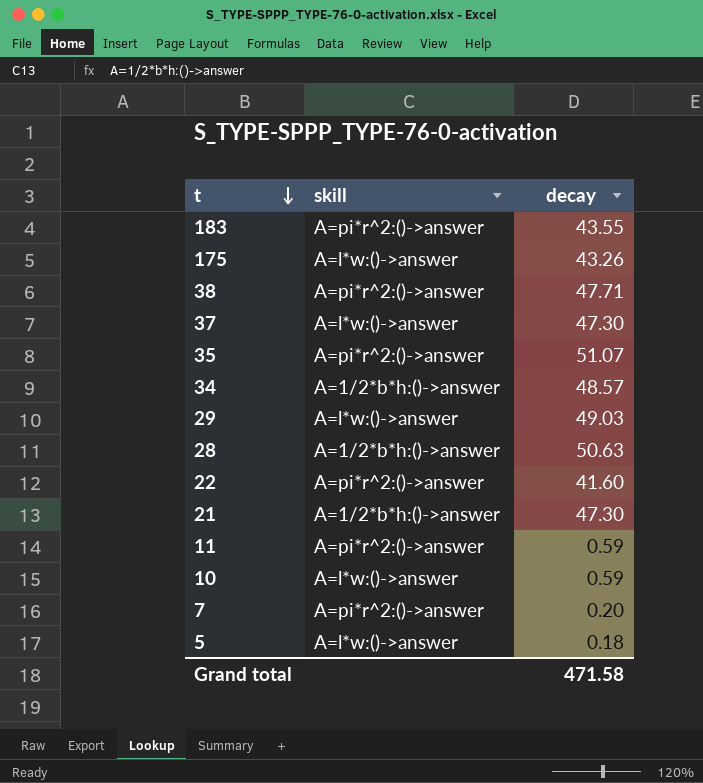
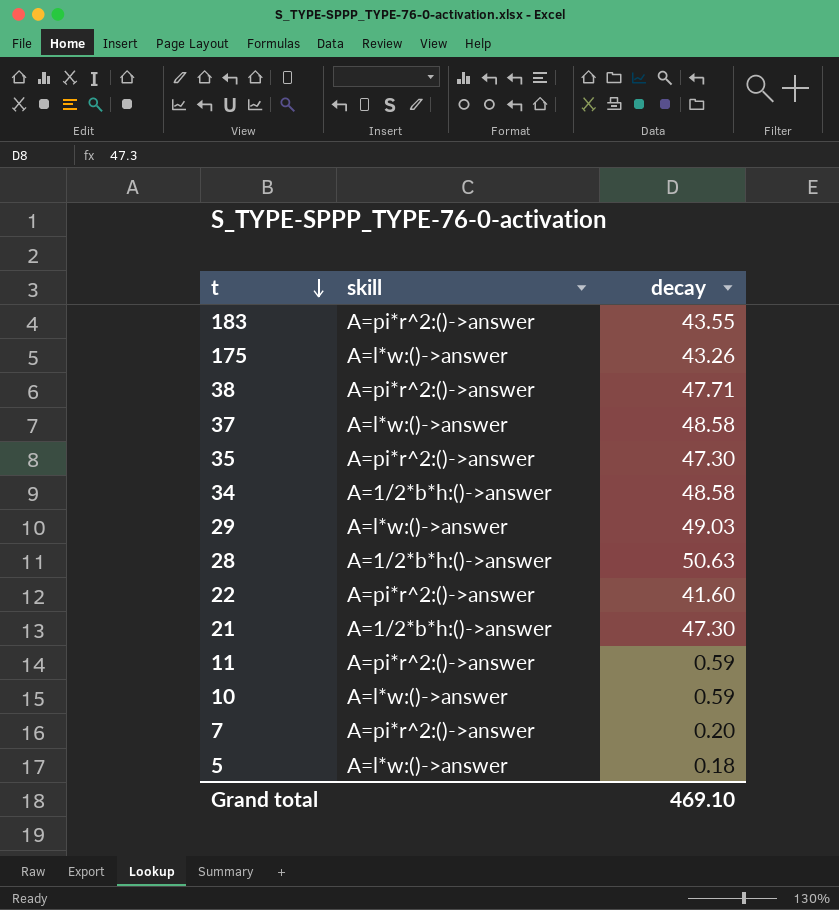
37 | decay: 47.30 -> 48.58
35 | decay: 51.07 -> 47.30
34 | decay: 48.57 -> 48.58
Grand total | decay: 471.58 -> 469.10

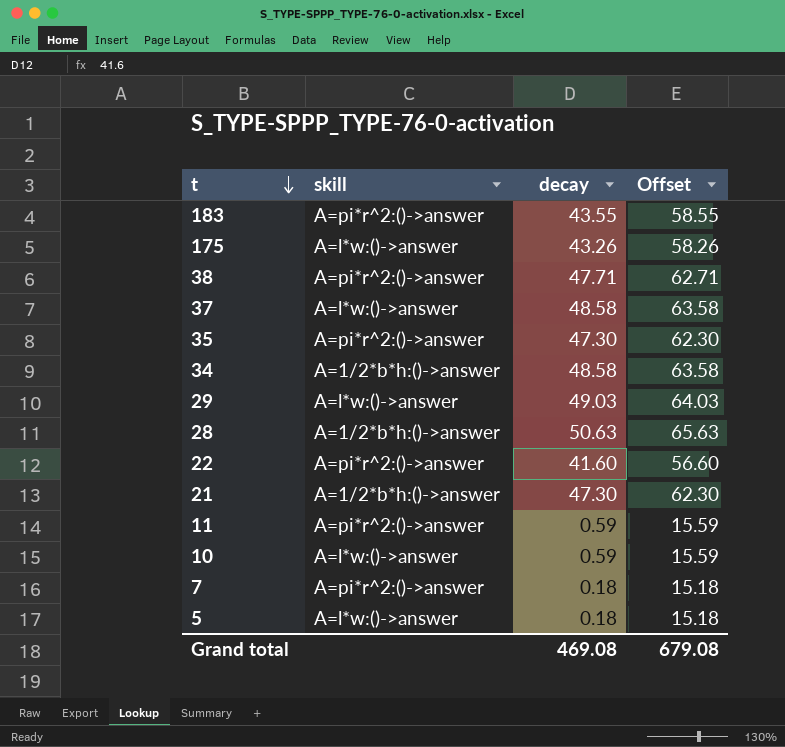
column Offset | formula: none -> [decay] + 15
7 | decay: 0.20 -> 0.18
Grand total | decay: 469.10 -> 469.08

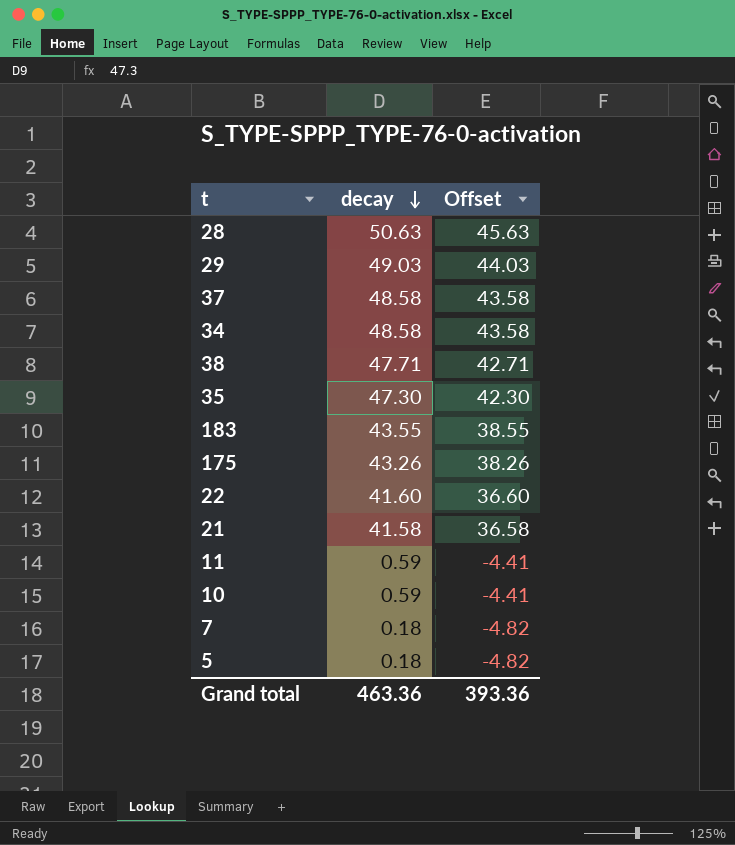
row order: t descending -> decay descending
column skill | position: 2 -> none
column Offset | formula: [decay] + 15 -> [decay] - 5
21 | decay: 47.30 -> 41.58
Grand total | decay: 469.08 -> 463.36
Grand total | Offset: 679.08 -> 393.36

